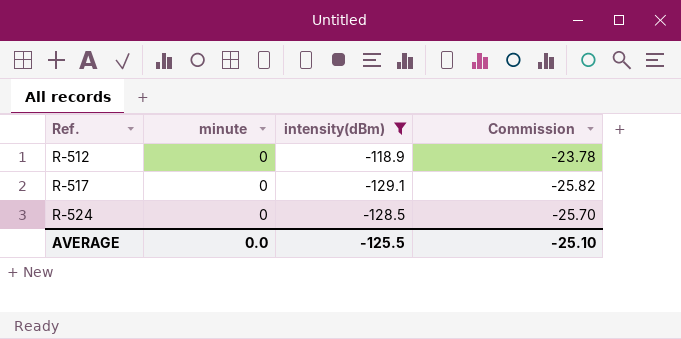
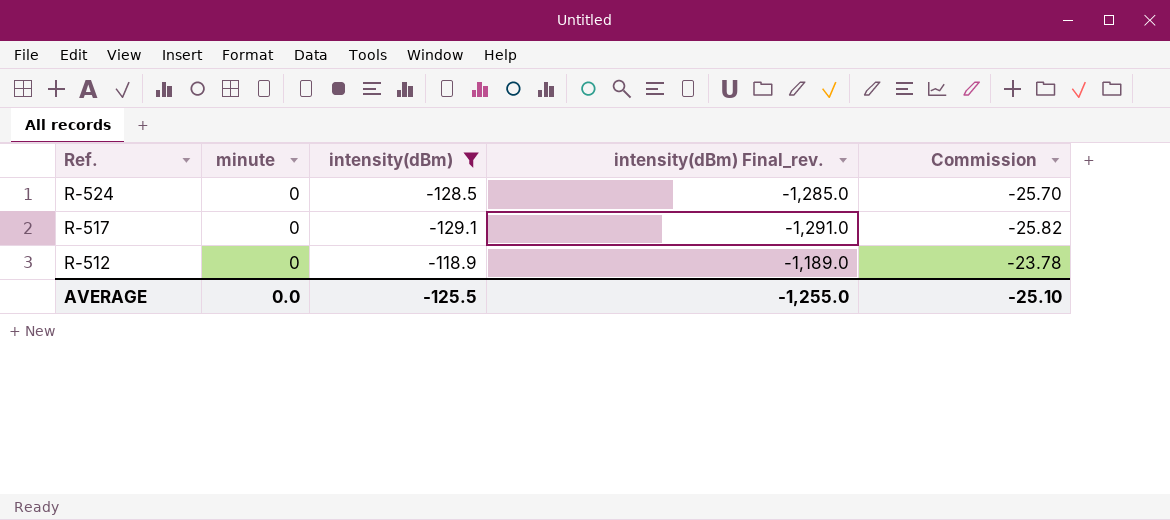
row order: Ref. ascending -> Ref. descending
column intensity(dBm) Final_rev. | formula: none -> [intensity(dBm)] * 10

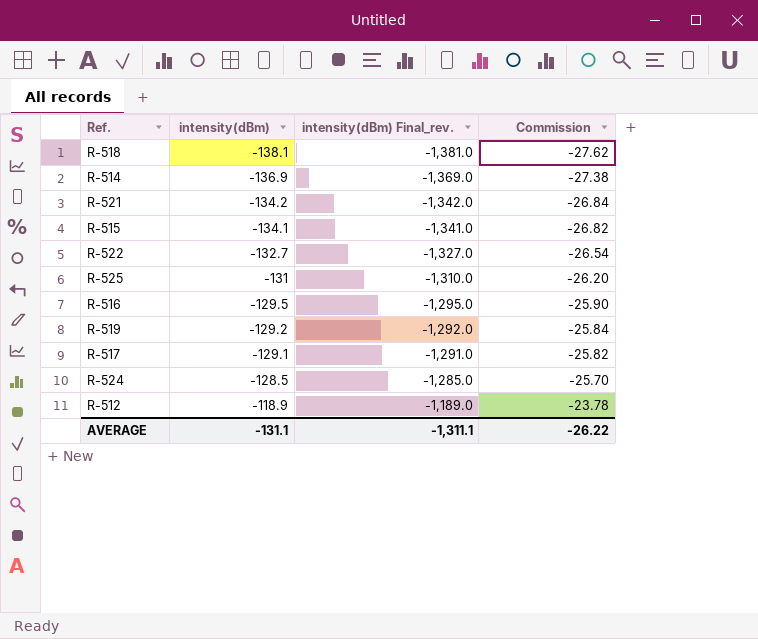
filter: intensity(dBm) >= -129.1 -> none
row order: Ref. descending -> intensity(dBm) ascending
column minute | position: 2 -> none
AVERAGE | intensity(dBm): -125.5 -> -131.1
AVERAGE | intensity(dBm) Final_rev.: -1,255.0 -> -1,311.1
AVERAGE | Commission: -25.10 -> -26.22

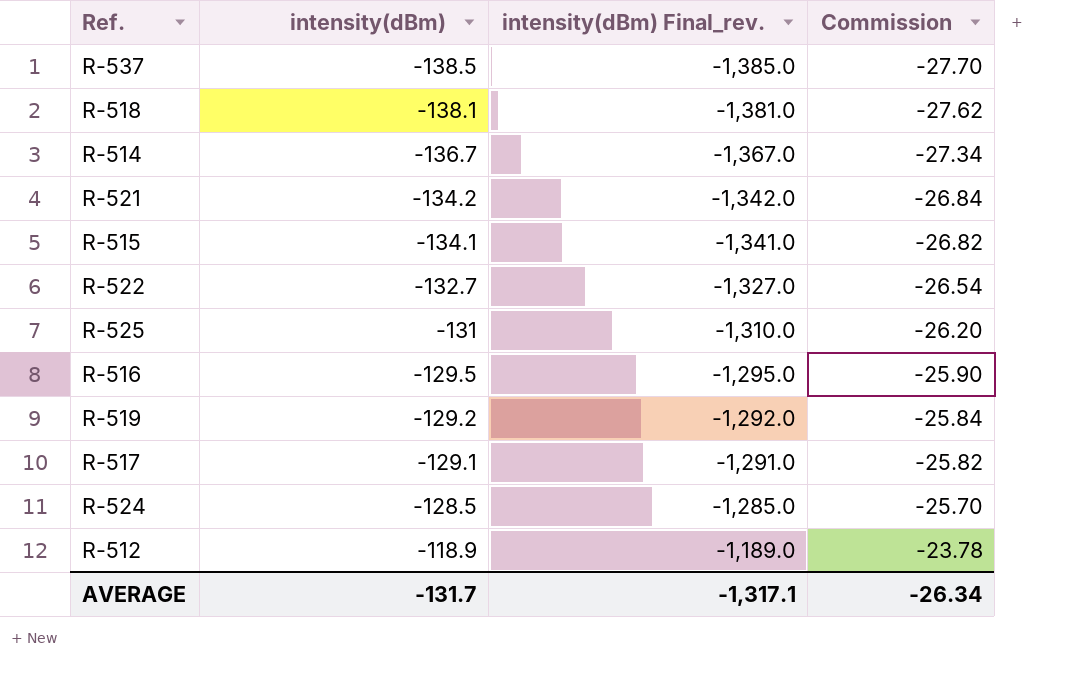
row R-537: none -> -138.5 | -1,385.0 | -27.70
R-514 | intensity(dBm): -136.9 -> -136.7
R-514 | intensity(dBm) Final_rev.: -1,369.0 -> -1,367.0
R-514 | Commission: -27.38 -> -27.34
AVERAGE | intensity(dBm): -131.1 -> -131.7
AVERAGE | intensity(dBm) Final_rev.: -1,311.1 -> -1,317.1
AVERAGE | Commission: -26.22 -> -26.34

